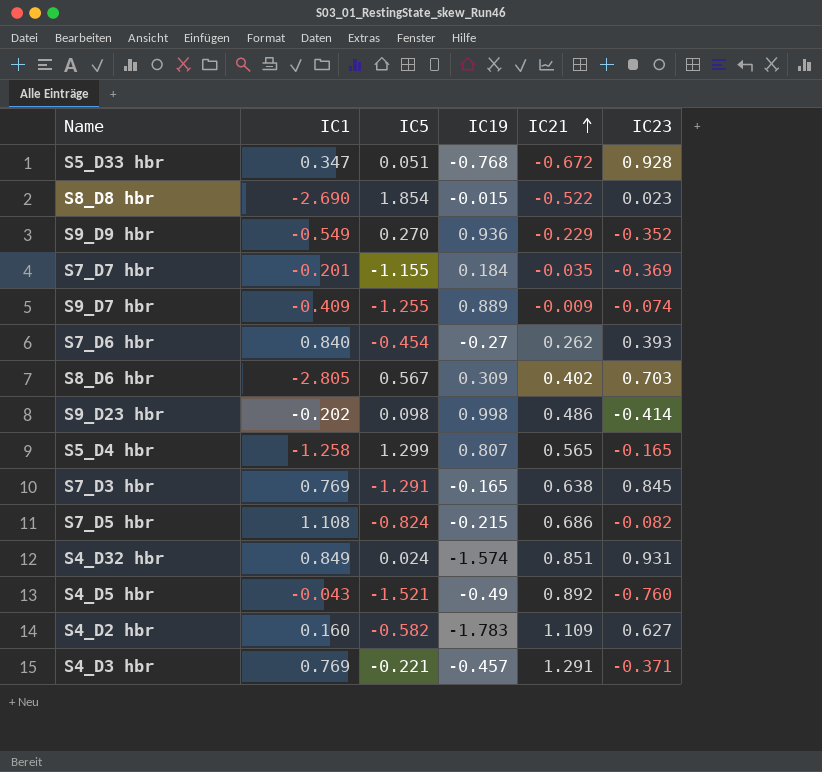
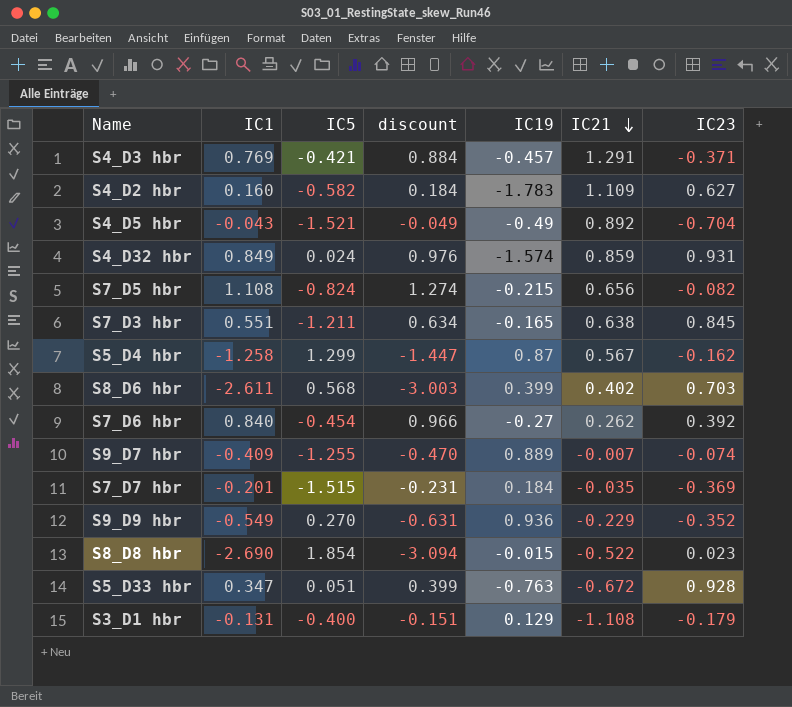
row order: IC21 ascending -> IC21 descending
column discount | formula: none -> [IC1] * 1.15
row S9_D23 hbr: -0.202 | 0.098 | 0.998 | 0.486 | -0.414 -> none
S4_D3 hbr | IC5: -0.221 -> -0.421
S4_D5 hbr | IC23: -0.760 -> -0.704
S4_D32 hbr | IC21: 0.851 -> 0.859
S7_D5 hbr | IC21: 0.686 -> 0.656
S7_D3 hbr | IC1: 0.769 -> 0.551
S7_D3 hbr | IC5: -1.291 -> -1.211
S5_D4 hbr | IC19: 0.807 -> 0.87
S5_D4 hbr | IC21: 0.565 -> 0.567
S5_D4 hbr | IC23: -0.165 -> -0.162
S8_D6 hbr | IC1: -2.805 -> -2.611
S8_D6 hbr | IC5: 0.567 -> 0.568
S8_D6 hbr | IC19: 0.309 -> 0.399
S7_D6 hbr | IC23: 0.393 -> 0.392
S9_D7 hbr | IC21: -0.009 -> -0.007
S7_D7 hbr | IC5: -1.155 -> -1.515
S5_D33 hbr | IC19: -0.768 -> -0.763
row S3_D1 hbr: none -> -0.131 | -0.400 | -0.151 | 0.129 | -1.108 | -0.179

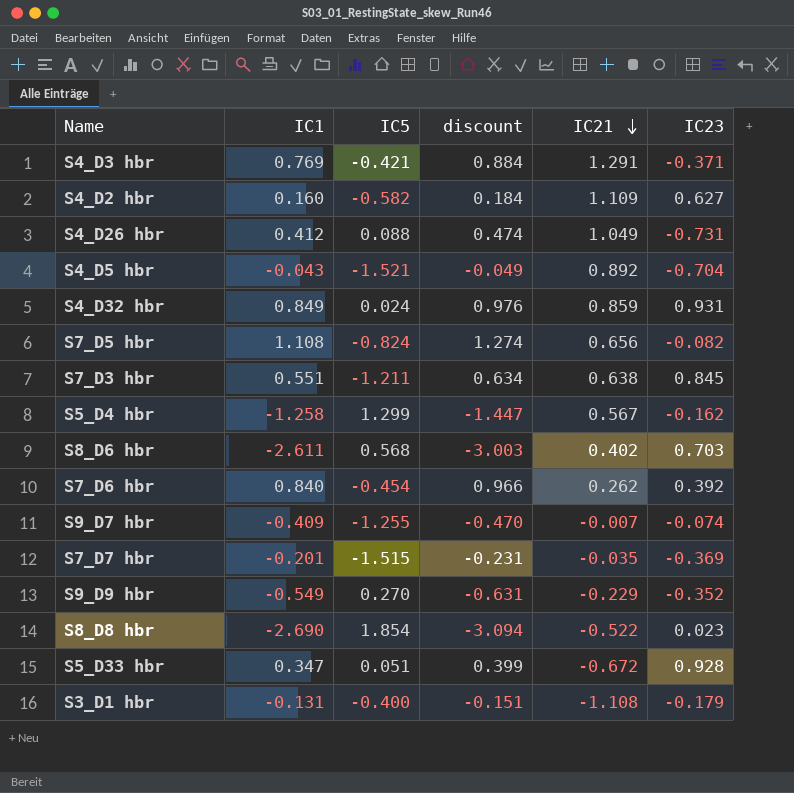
column IC19 | position: 5 -> none
row S4_D26 hbr: none -> 0.412 | 0.088 | 0.474 | 1.049 | -0.731

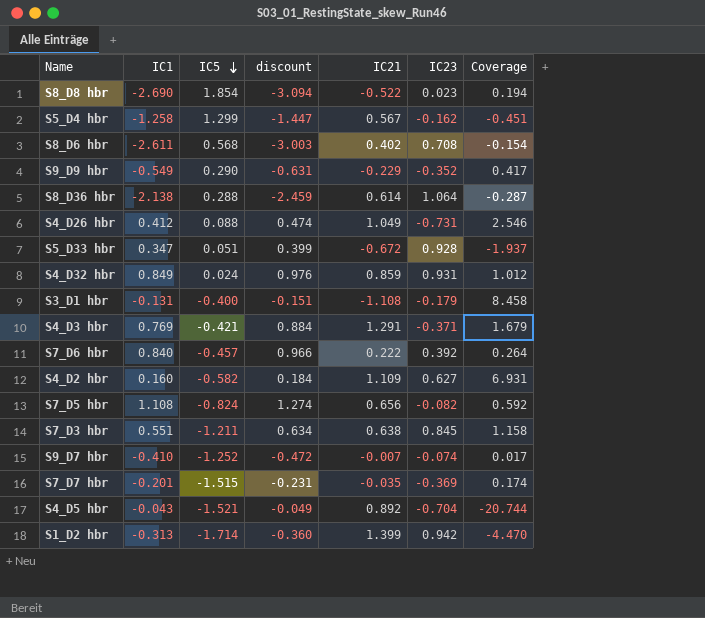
row order: IC21 descending -> IC5 descending
column Coverage | formula: none -> [IC21] / [IC1]
S8_D6 hbr | IC23: 0.703 -> 0.708
S9_D9 hbr | IC5: 0.270 -> 0.290
row S8_D36 hbr: none -> -2.138 | 0.288 | -2.459 | 0.614 | 1.064 | -0.287
S7_D6 hbr | IC5: -0.454 -> -0.457
S7_D6 hbr | IC21: 0.262 -> 0.222
S9_D7 hbr | IC1: -0.409 -> -0.410
S9_D7 hbr | IC5: -1.255 -> -1.252
S9_D7 hbr | discount: -0.470 -> -0.472
row S1_D2 hbr: none -> -0.313 | -1.714 | -0.360 | 1.399 | 0.942 | -4.470

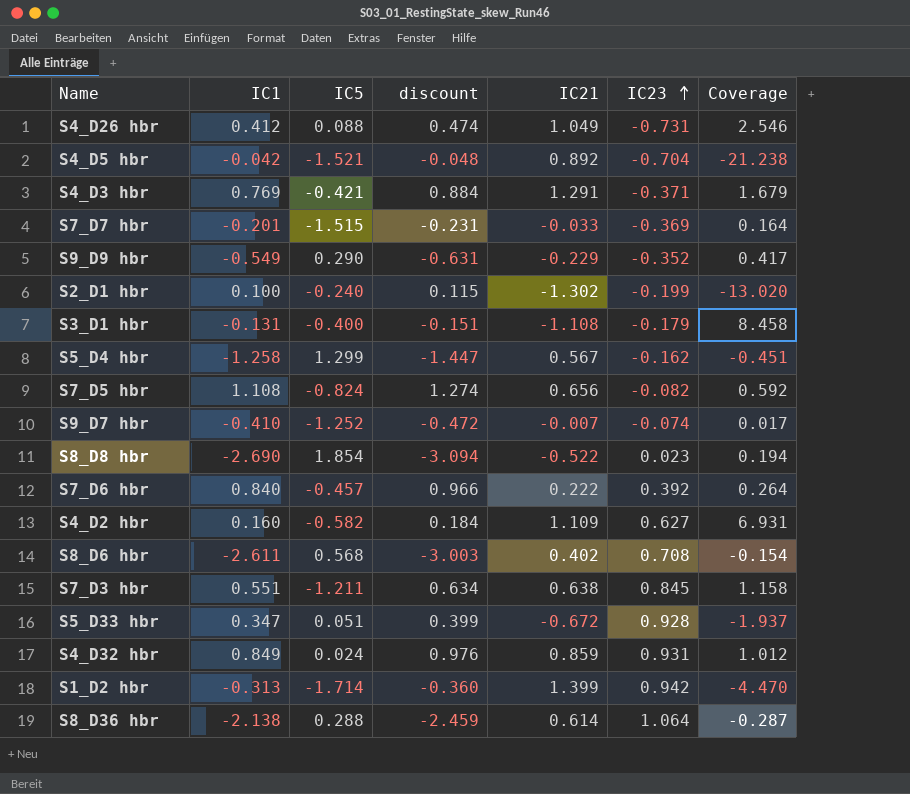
row order: IC5 descending -> IC23 ascending
S4_D5 hbr | IC1: -0.043 -> -0.042
S4_D5 hbr | discount: -0.049 -> -0.048
S4_D5 hbr | Coverage: -20.744 -> -21.238
S7_D7 hbr | IC21: -0.035 -> -0.033
S7_D7 hbr | Coverage: 0.174 -> 0.164
row S2_D1 hbr: none -> 0.100 | -0.240 | 0.115 | -1.302 | -0.199 | -13.020

